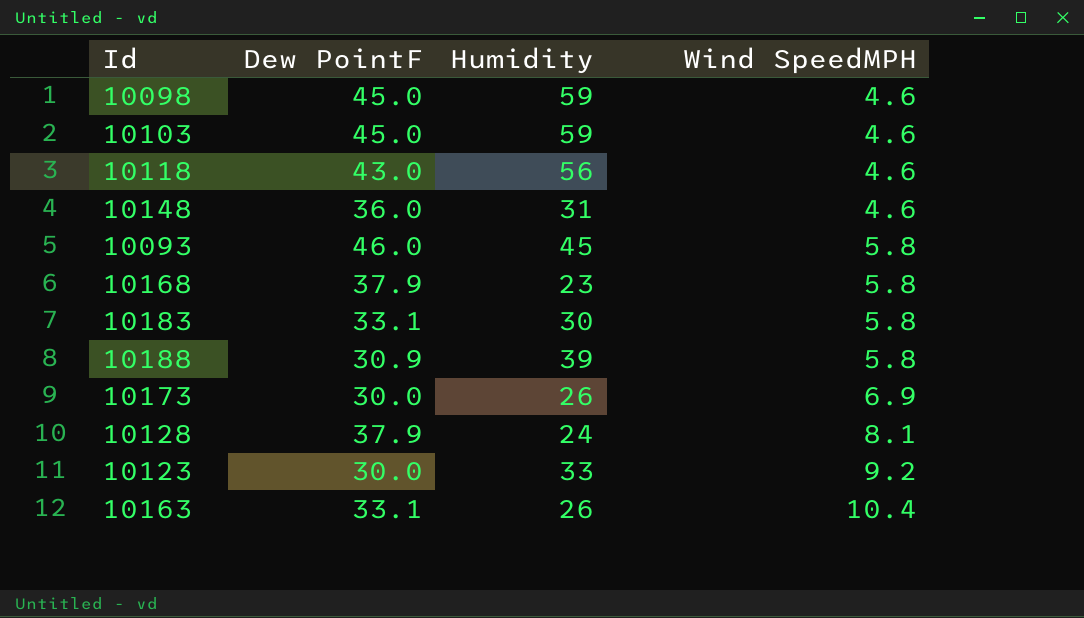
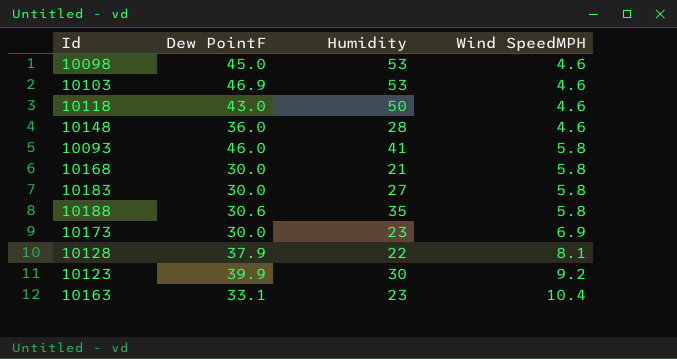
10098 | Humidity: 59 -> 53
10103 | Dew PointF: 45.0 -> 46.9
10103 | Humidity: 59 -> 53
10118 | Humidity: 56 -> 50
10148 | Humidity: 31 -> 28
10093 | Humidity: 45 -> 41
10168 | Dew PointF: 37.9 -> 30.0
10168 | Humidity: 23 -> 21
10183 | Dew PointF: 33.1 -> 30.0
10183 | Humidity: 30 -> 27
10188 | Dew PointF: 30.9 -> 30.6
10188 | Humidity: 39 -> 35
10173 | Humidity: 26 -> 23
10128 | Humidity: 24 -> 22
10123 | Dew PointF: 30.0 -> 39.9
10123 | Humidity: 33 -> 30
10163 | Humidity: 26 -> 23

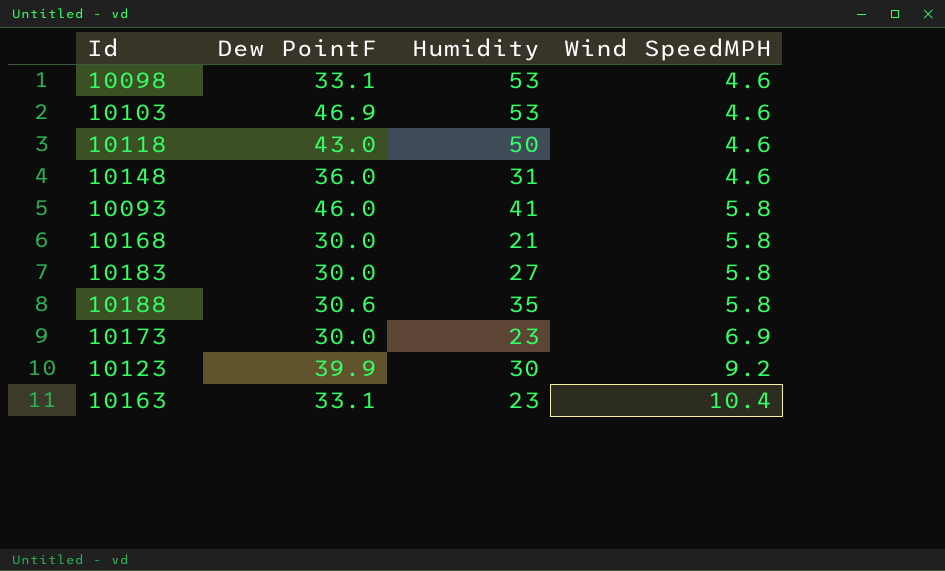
row 10128: 37.9 | 22 | 8.1 -> none
10098 | Dew PointF: 45.0 -> 33.1
10148 | Humidity: 28 -> 31

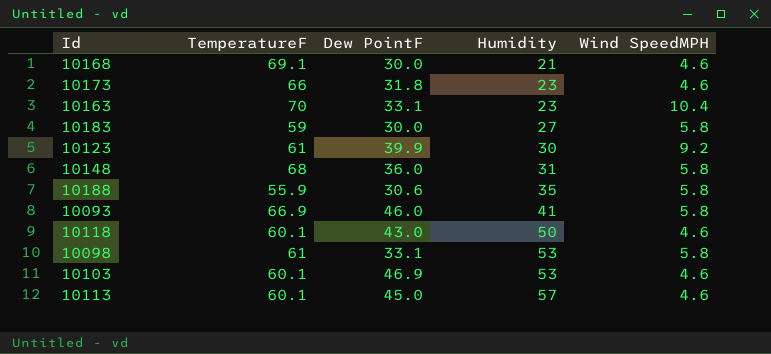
row order: Wind SpeedMPH ascending -> Humidity ascending
column TemperatureF | position: none -> 2
10168 | Wind SpeedMPH: 5.8 -> 4.6
10173 | Dew PointF: 30.0 -> 31.8
10173 | Wind SpeedMPH: 6.9 -> 4.6
10148 | Wind SpeedMPH: 4.6 -> 5.8
10098 | Wind SpeedMPH: 4.6 -> 5.8
row 10113: none -> 60.1 | 45.0 | 57 | 4.6

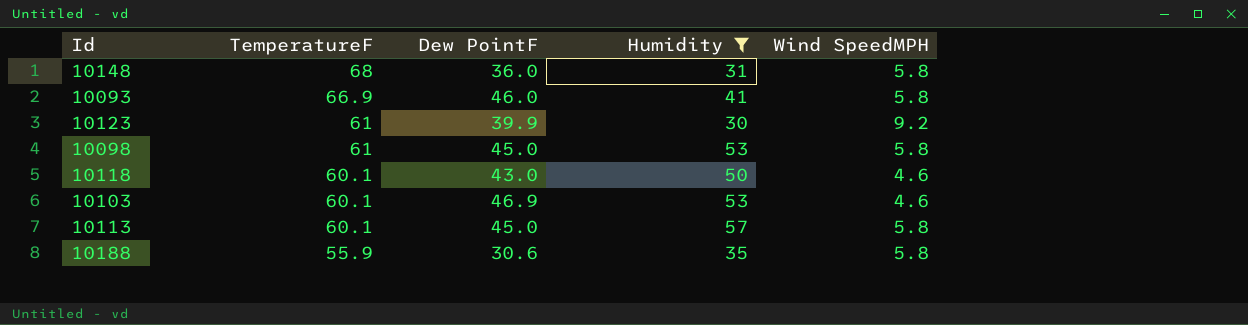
filter: none -> Humidity >= 30
row order: Humidity ascending -> TemperatureF descending
10098 | Dew PointF: 33.1 -> 45.0
10113 | Wind SpeedMPH: 4.6 -> 5.8

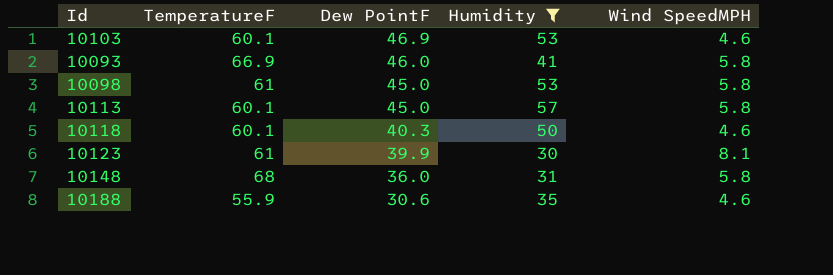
row order: TemperatureF descending -> Dew PointF descending
10118 | Dew PointF: 43.0 -> 40.3
10123 | Wind SpeedMPH: 9.2 -> 8.1
10188 | Wind SpeedMPH: 5.8 -> 4.6

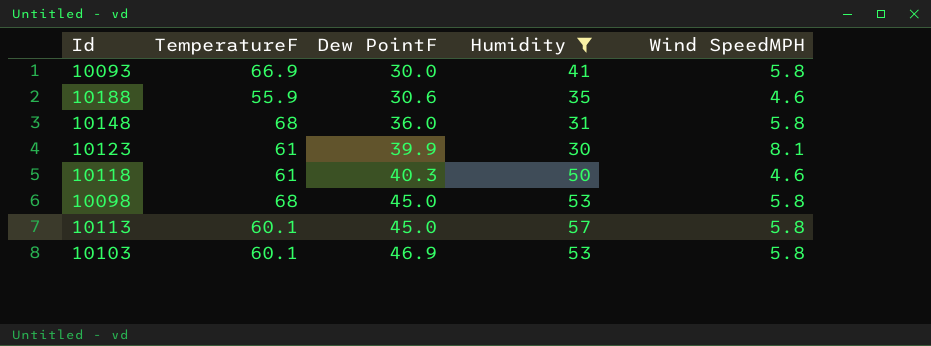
row order: Dew PointF descending -> Dew PointF ascending
10093 | Dew PointF: 46.0 -> 30.0
10118 | TemperatureF: 60.1 -> 61
10098 | TemperatureF: 61 -> 68
10103 | Wind SpeedMPH: 4.6 -> 5.8

